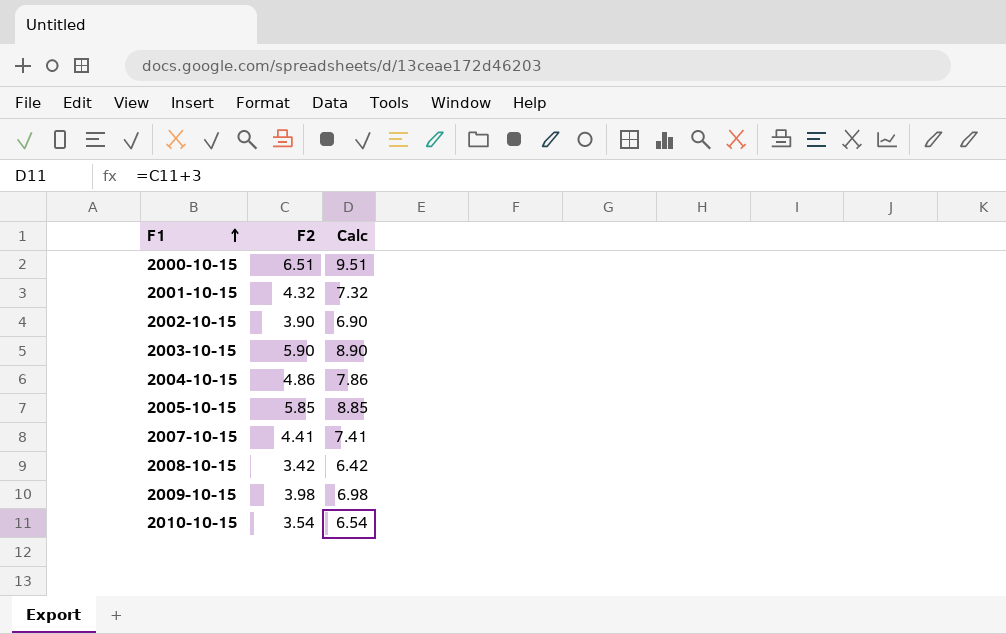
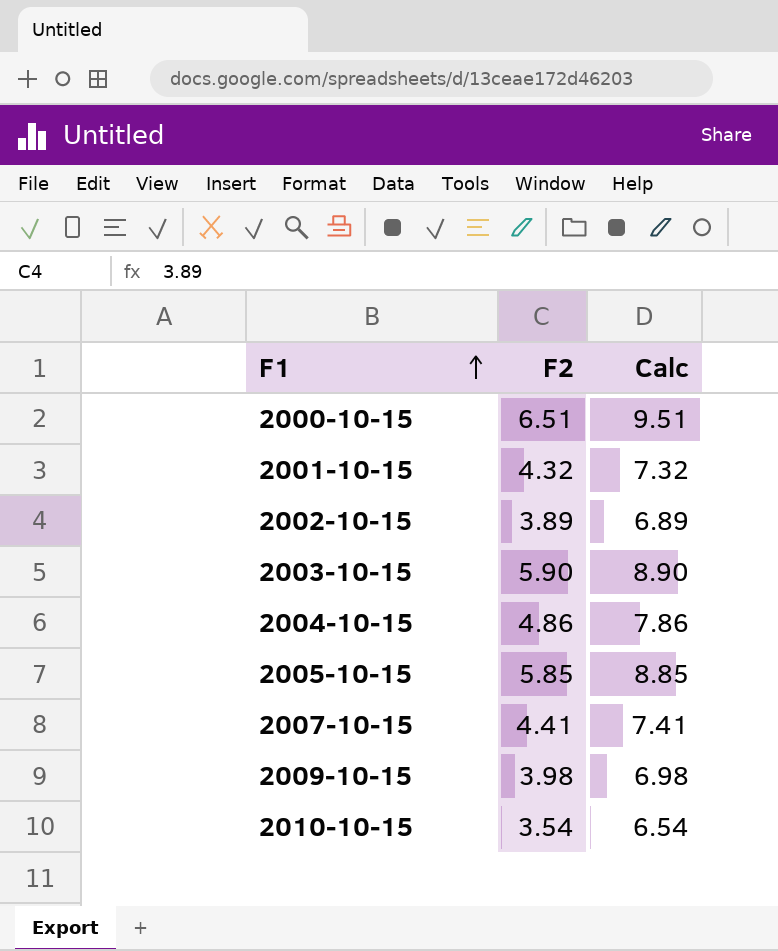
row 2008-10-15: 3.42 | 6.42 -> none
2002-10-15 | F2: 3.90 -> 3.89
2002-10-15 | Calc: 6.90 -> 6.89

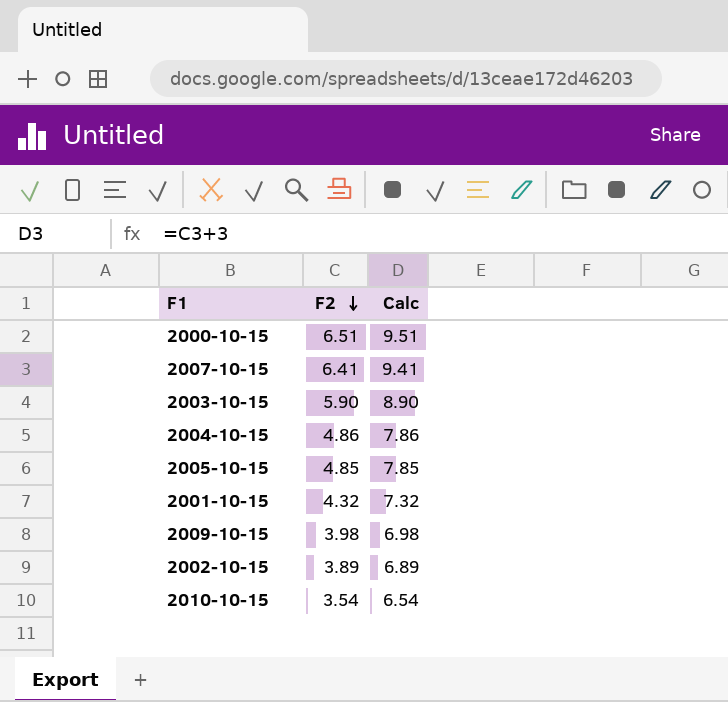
row order: F1 ascending -> F2 descending
2007-10-15 | F2: 4.41 -> 6.41
2007-10-15 | Calc: 7.41 -> 9.41
2005-10-15 | F2: 5.85 -> 4.85
2005-10-15 | Calc: 8.85 -> 7.85

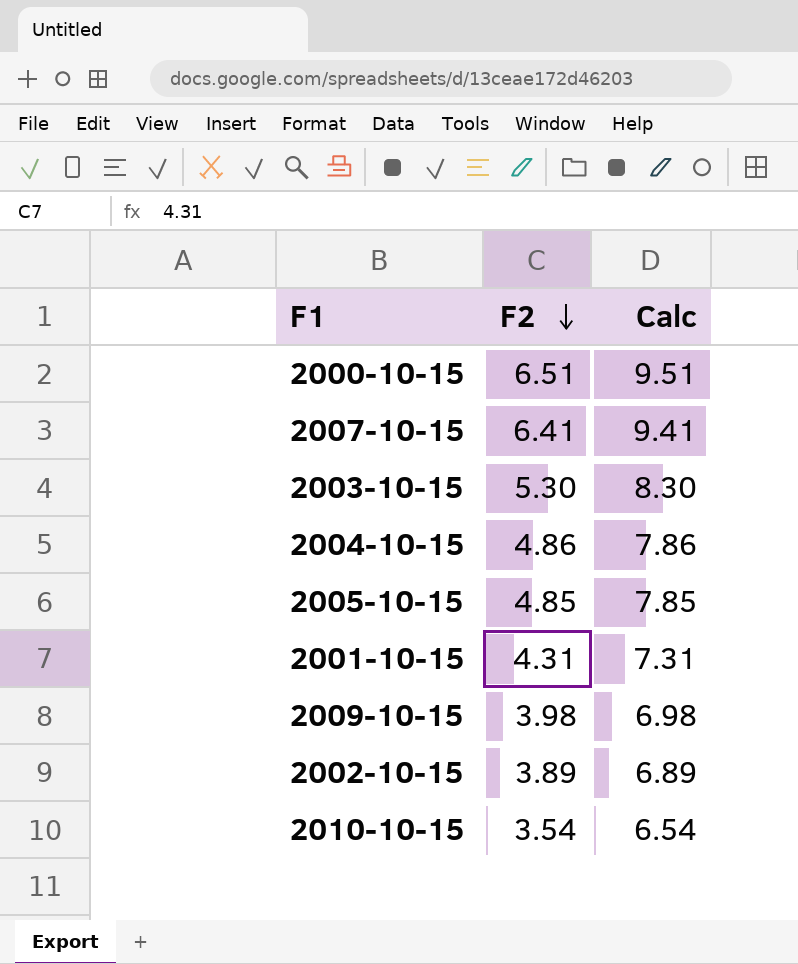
2003-10-15 | F2: 5.90 -> 5.30
2003-10-15 | Calc: 8.90 -> 8.30
2001-10-15 | F2: 4.32 -> 4.31
2001-10-15 | Calc: 7.32 -> 7.31

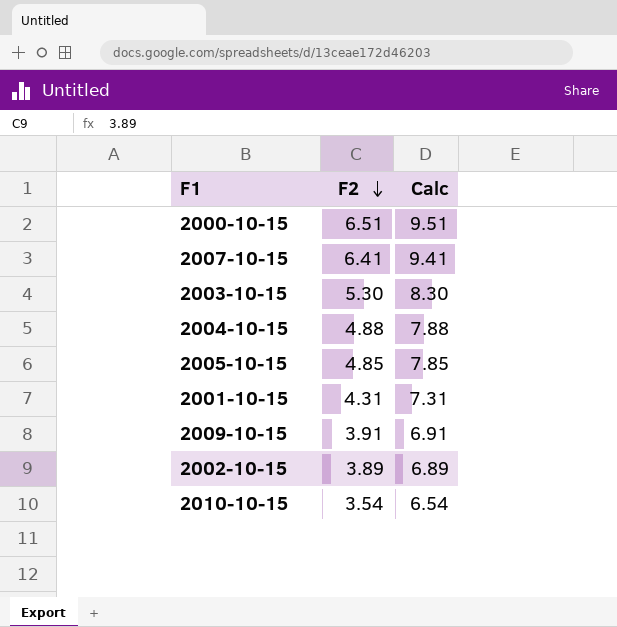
2004-10-15 | F2: 4.86 -> 4.88
2004-10-15 | Calc: 7.86 -> 7.88
2009-10-15 | F2: 3.98 -> 3.91
2009-10-15 | Calc: 6.98 -> 6.91

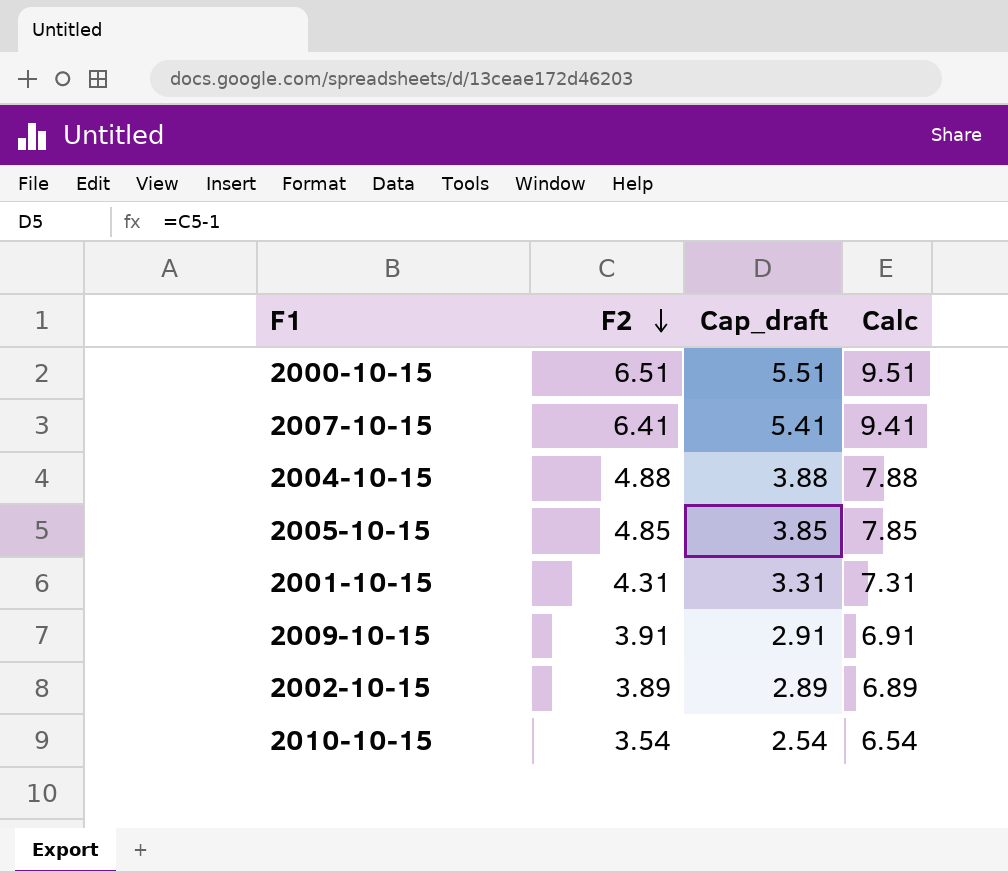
column Cap_draft | formula: none -> [F2] - 1
row 2003-10-15: 5.30 | 8.30 -> none

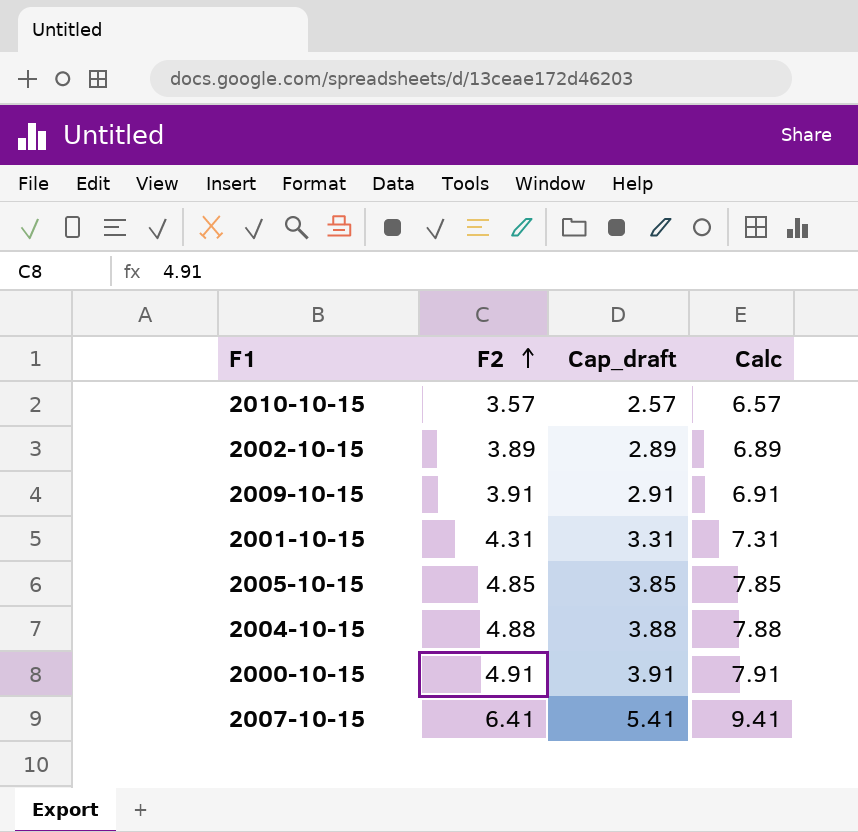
row order: F2 descending -> F2 ascending
2010-10-15 | F2: 3.54 -> 3.57
2010-10-15 | Cap_draft: 2.54 -> 2.57
2010-10-15 | Calc: 6.54 -> 6.57
2000-10-15 | F2: 6.51 -> 4.91
2000-10-15 | Cap_draft: 5.51 -> 3.91
2000-10-15 | Calc: 9.51 -> 7.91

